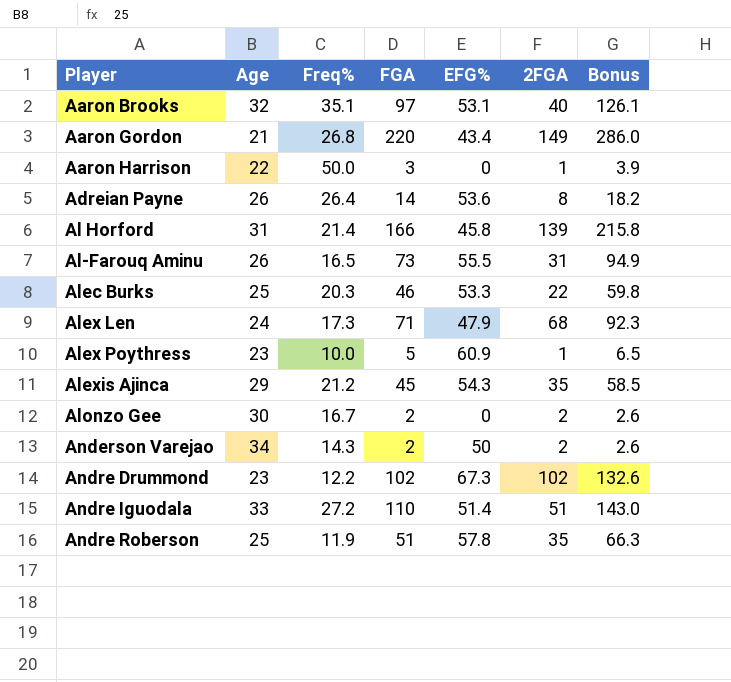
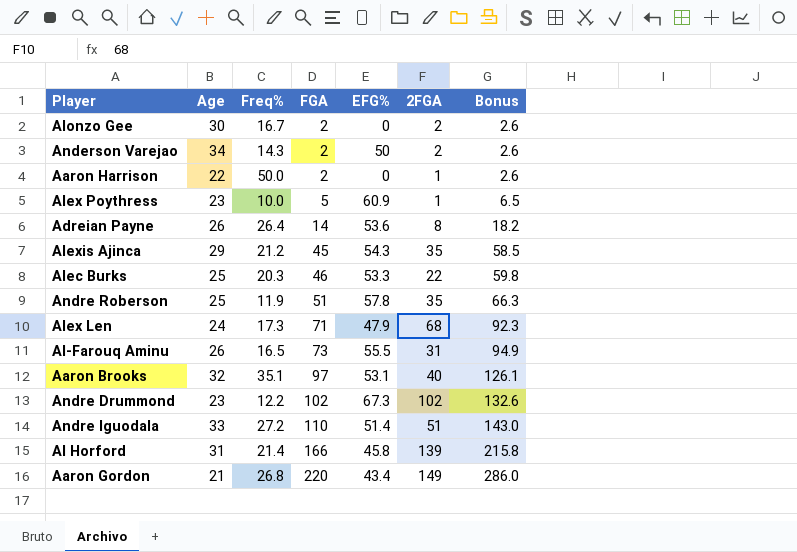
row order: Player ascending -> FGA ascending
Aaron Harrison | FGA: 3 -> 2
Aaron Harrison | Bonus: 3.9 -> 2.6

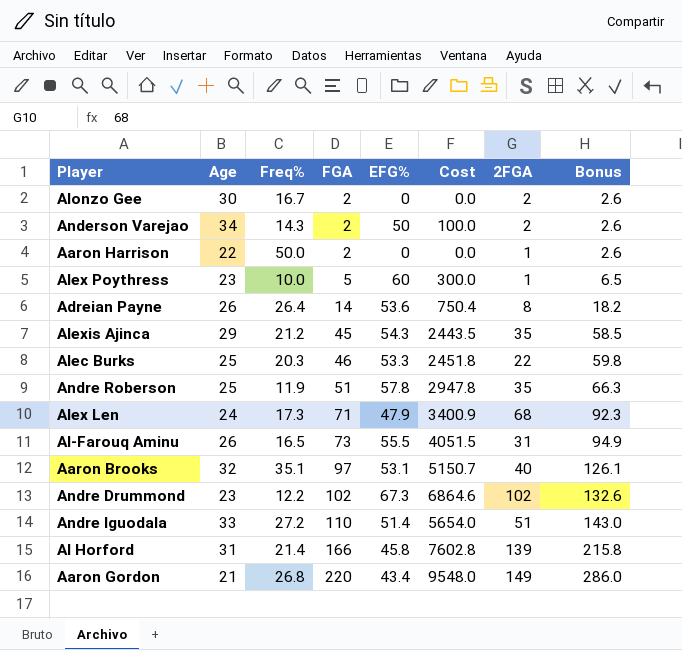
column Cost | formula: none -> [FGA] * [EFG%]
Alex Poythress | EFG%: 60.9 -> 60

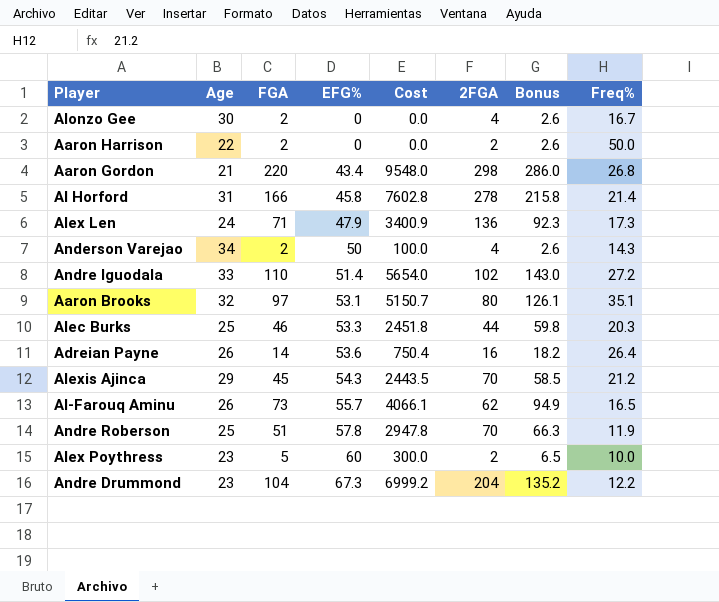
row order: FGA ascending -> EFG% ascending
column Freq% | position: 3 -> 8
Alonzo Gee | 2FGA: 2 -> 4
Aaron Harrison | 2FGA: 1 -> 2
Aaron Gordon | 2FGA: 149 -> 298
Al Horford | 2FGA: 139 -> 278
Alex Len | 2FGA: 68 -> 136
Anderson Varejao | 2FGA: 2 -> 4
Andre Iguodala | 2FGA: 51 -> 102
Aaron Brooks | 2FGA: 40 -> 80
Alec Burks | 2FGA: 22 -> 44
Adreian Payne | 2FGA: 8 -> 16
Alexis Ajinca | 2FGA: 35 -> 70
Al-Farouq Aminu | EFG%: 55.5 -> 55.7
Al-Farouq Aminu | Cost: 4051.5 -> 4066.1
Al-Farouq Aminu | 2FGA: 31 -> 62
Andre Roberson | 2FGA: 35 -> 70
Alex Poythress | 2FGA: 1 -> 2
Andre Drummond | FGA: 102 -> 104
Andre Drummond | Cost: 6864.6 -> 6999.2
Andre Drummond | 2FGA: 102 -> 204
Andre Drummond | Bonus: 132.6 -> 135.2

